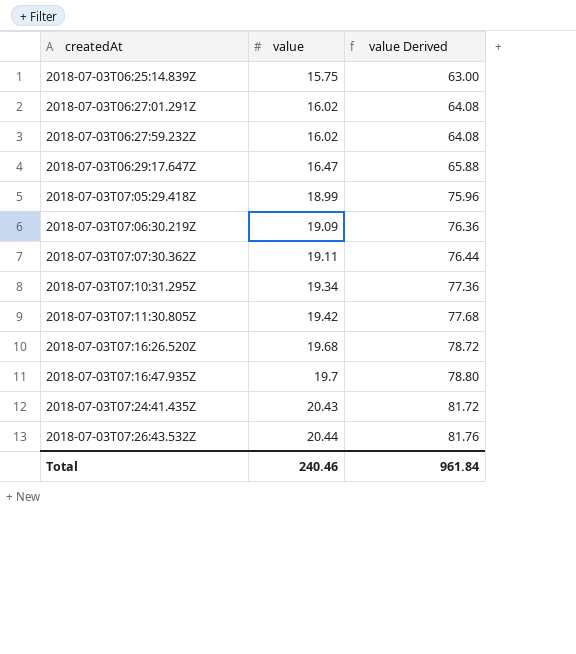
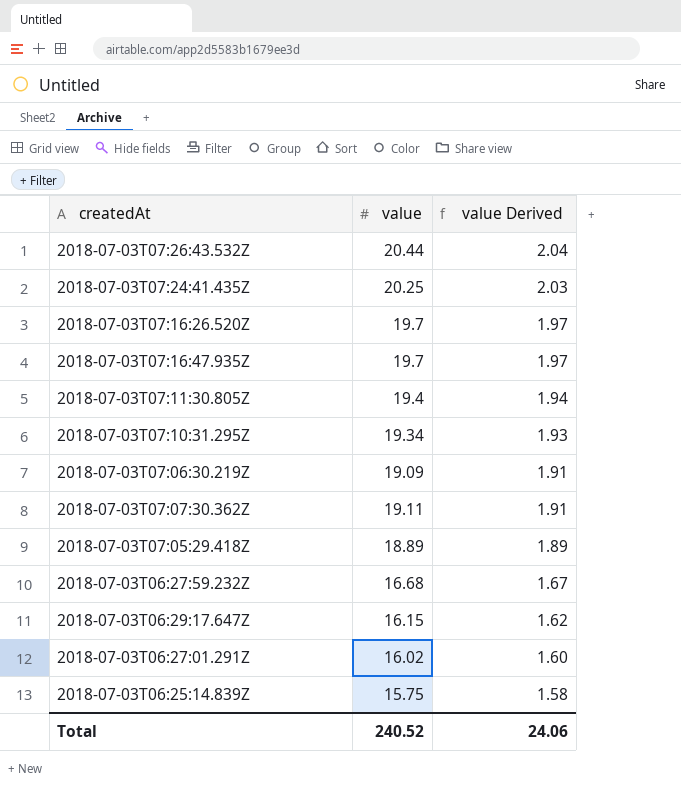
row order: createdAt ascending -> value Derived descending
column value Derived | formula: [value] * 4 -> [value] * 0.1
2018-07-03T07:24:41.435Z | value: 20.43 -> 20.25
2018-07-03T07:16:26.520Z | value: 19.68 -> 19.7
2018-07-03T07:11:30.805Z | value: 19.42 -> 19.4
2018-07-03T07:05:29.418Z | value: 18.99 -> 18.89
2018-07-03T06:27:59.232Z | value: 16.02 -> 16.68
2018-07-03T06:29:17.647Z | value: 16.47 -> 16.15
Total | value: 240.46 -> 240.52
Total | value Derived: 961.84 -> 24.06

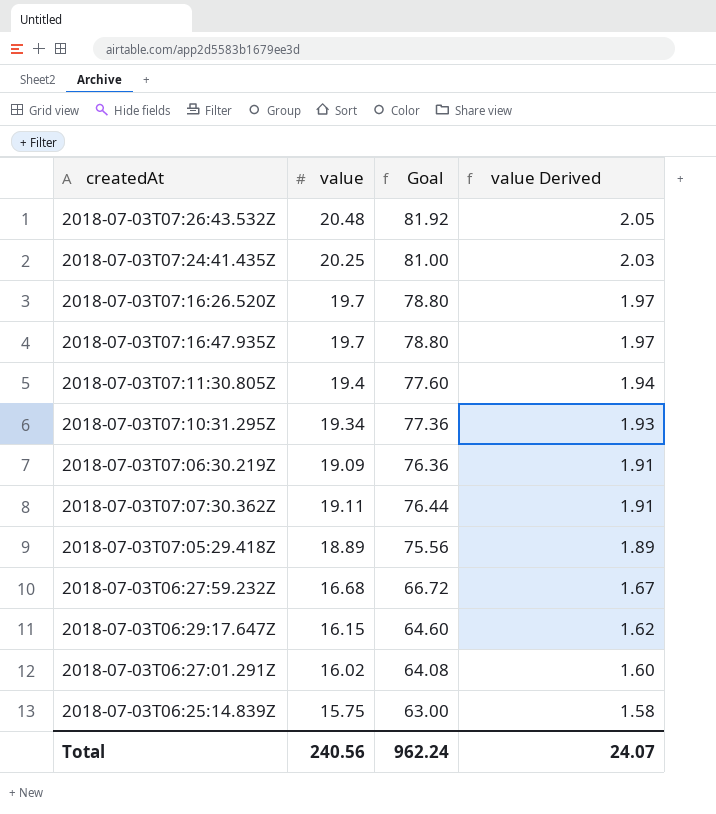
column Goal | formula: none -> [value] * 4
2018-07-03T07:26:43.532Z | value: 20.44 -> 20.48
2018-07-03T07:26:43.532Z | value Derived: 2.04 -> 2.05
Total | value: 240.52 -> 240.56
Total | value Derived: 24.06 -> 24.07

